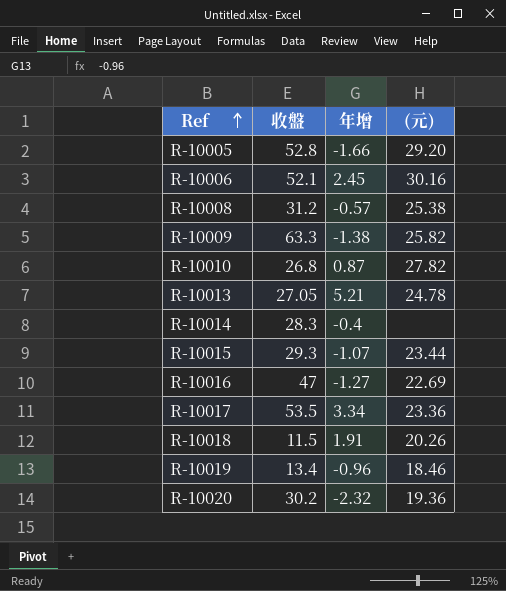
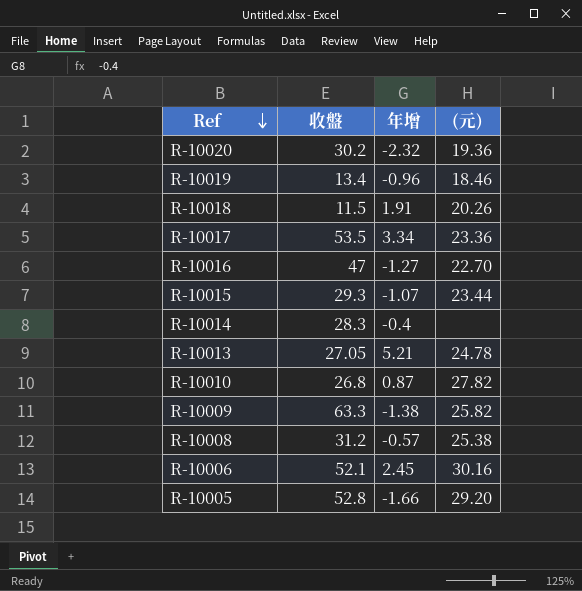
row order: Ref ascending -> Ref descending
R-10016 | (元): 22.69 -> 22.70

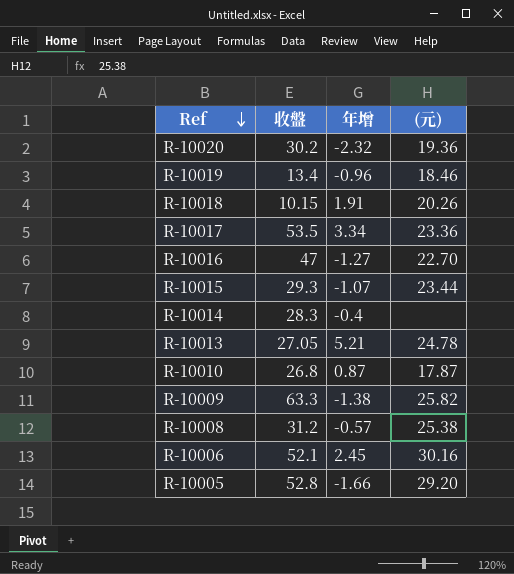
R-10018 | 收盤: 11.5 -> 10.15
R-10010 | (元): 27.82 -> 17.87

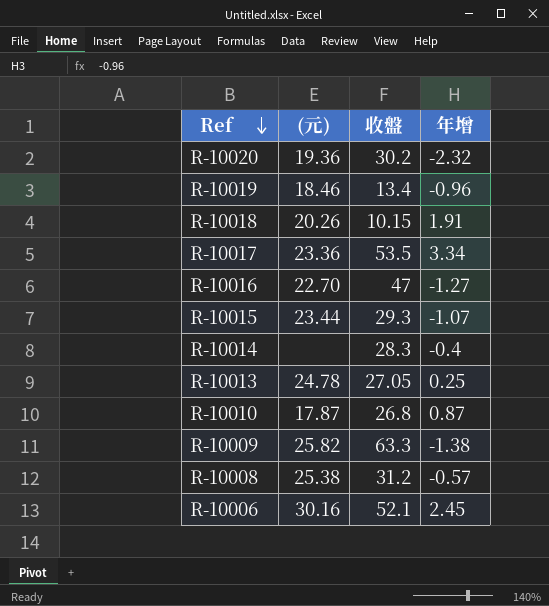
column (元) | position: 4 -> 2
row R-10005: 52.8 | -1.66 | 29.20 -> none
R-10013 | 年增: 5.21 -> 0.25

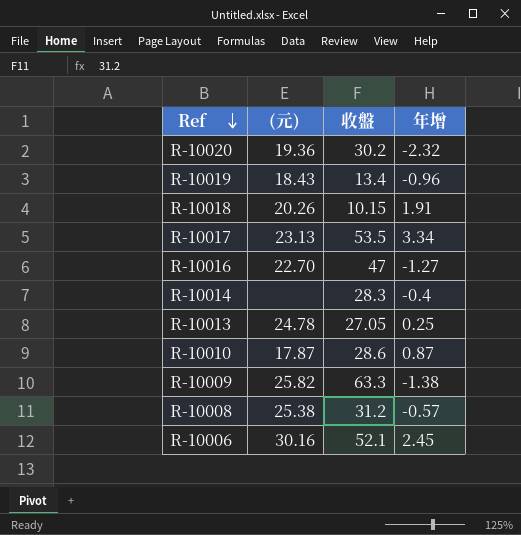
row R-10015: 23.44 | 29.3 | -1.07 -> none
R-10019 | (元): 18.46 -> 18.43
R-10017 | (元): 23.36 -> 23.13
R-10010 | 收盤: 26.8 -> 28.6

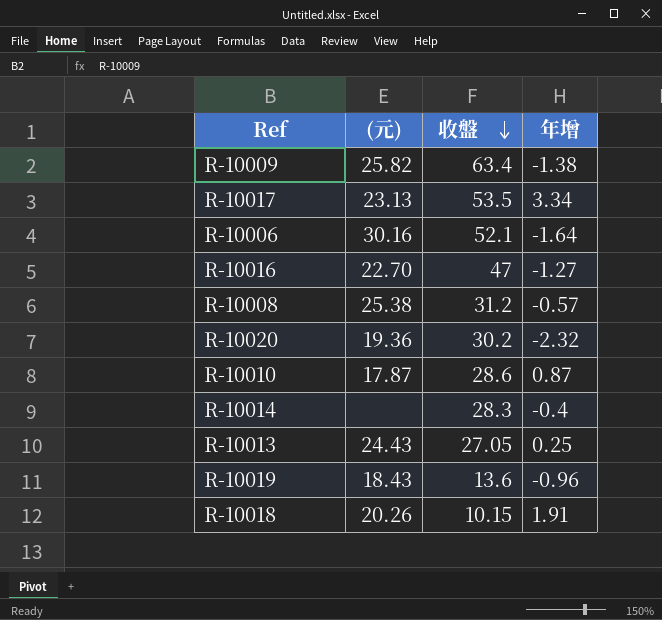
row order: Ref descending -> 收盤 descending
R-10009 | 收盤: 63.3 -> 63.4
R-10006 | 年增: 2.45 -> -1.64
R-10013 | (元): 24.78 -> 24.43
R-10019 | 收盤: 13.4 -> 13.6

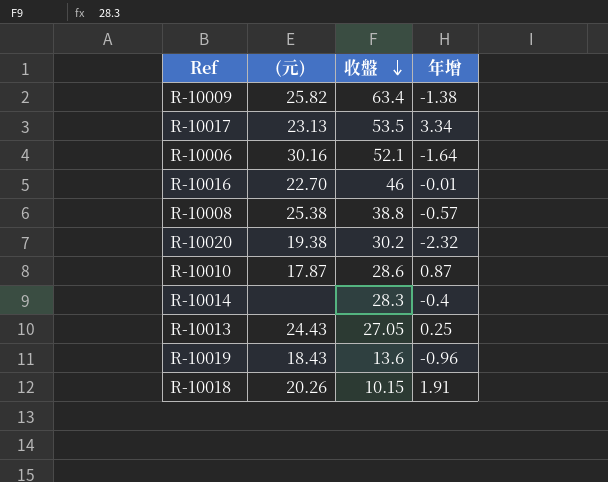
R-10016 | 收盤: 47 -> 46
R-10016 | 年增: -1.27 -> -0.01
R-10008 | 收盤: 31.2 -> 38.8
R-10020 | (元): 19.36 -> 19.38

